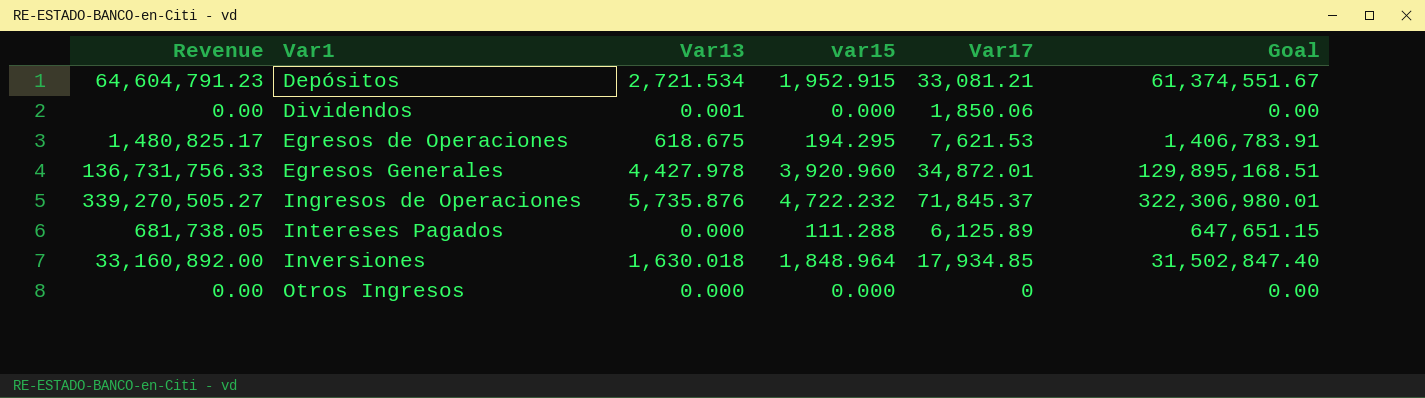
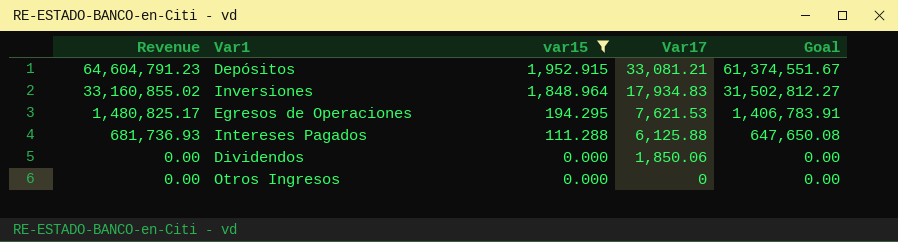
filter: none -> var15 <= 1,952.915
row order: Var1 ascending -> Revenue descending
column Var13 | position: 3 -> none
Inversiones | Revenue: 33,160,892.00 -> 33,160,855.02
Inversiones | Var17: 17,934.85 -> 17,934.83
Inversiones | Goal: 31,502,847.40 -> 31,502,812.27
Intereses Pagados | Revenue: 681,738.05 -> 681,736.93
Intereses Pagados | Var17: 6,125.89 -> 6,125.88
Intereses Pagados | Goal: 647,651.15 -> 647,650.08

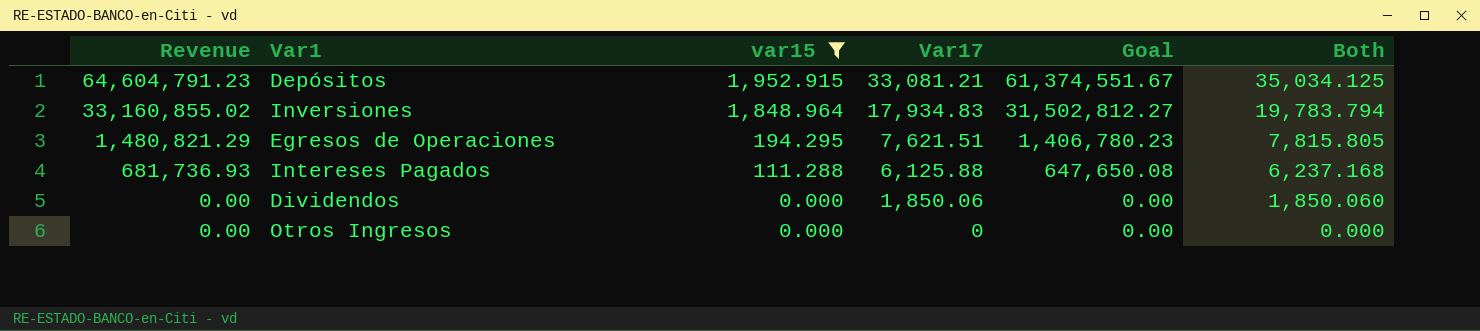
column Both | formula: none -> [var15] + [Var17]
Egresos de Operaciones | Revenue: 1,480,825.17 -> 1,480,821.29
Egresos de Operaciones | Var17: 7,621.53 -> 7,621.51
Egresos de Operaciones | Goal: 1,406,783.91 -> 1,406,780.23

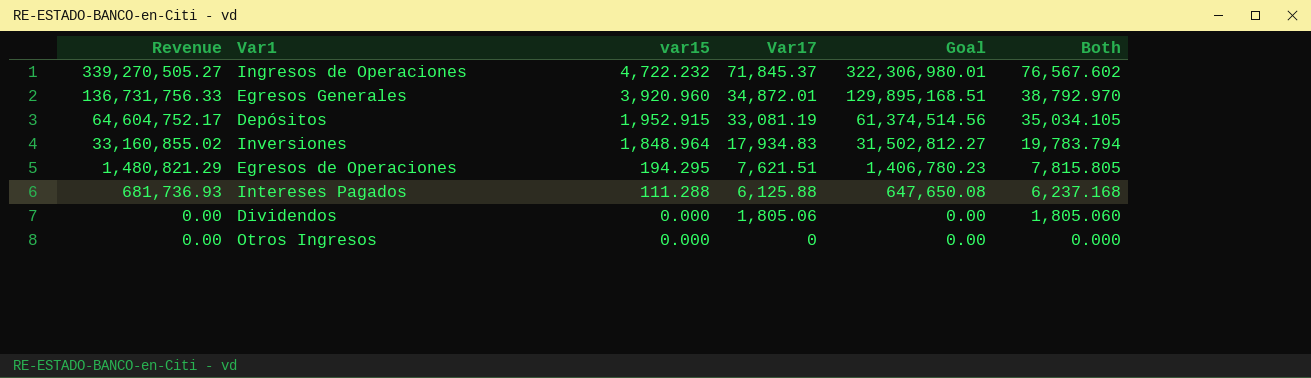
filter: var15 <= 1,952.915 -> none
Depósitos | Revenue: 64,604,791.23 -> 64,604,752.17
Depósitos | Var17: 33,081.21 -> 33,081.19
Depósitos | Goal: 61,374,551.67 -> 61,374,514.56
Depósitos | Both: 35,034.125 -> 35,034.105
Dividendos | Var17: 1,850.06 -> 1,805.06
Dividendos | Both: 1,850.060 -> 1,805.060

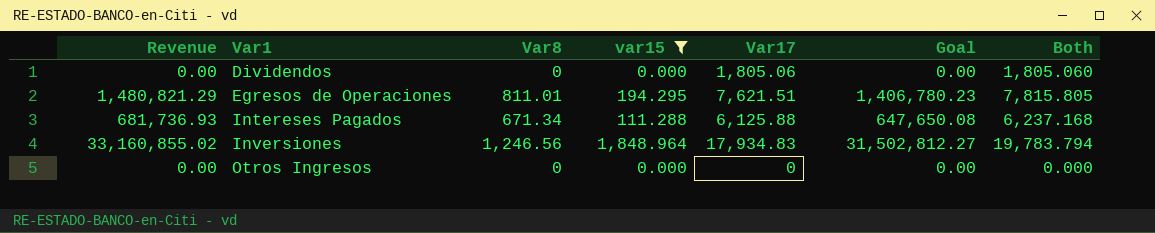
filter: none -> var15 <= 1,848.964
row order: Revenue descending -> Var1 ascending
column Var8 | position: none -> 3

